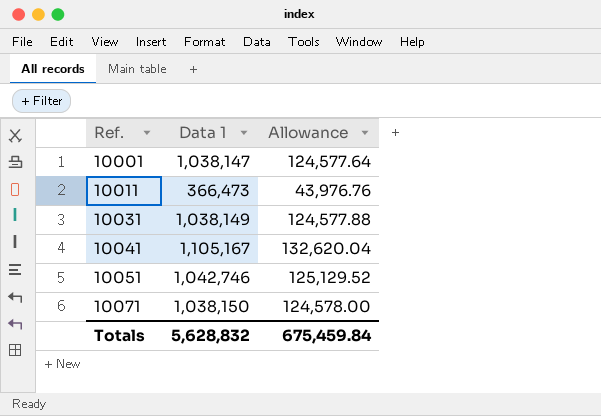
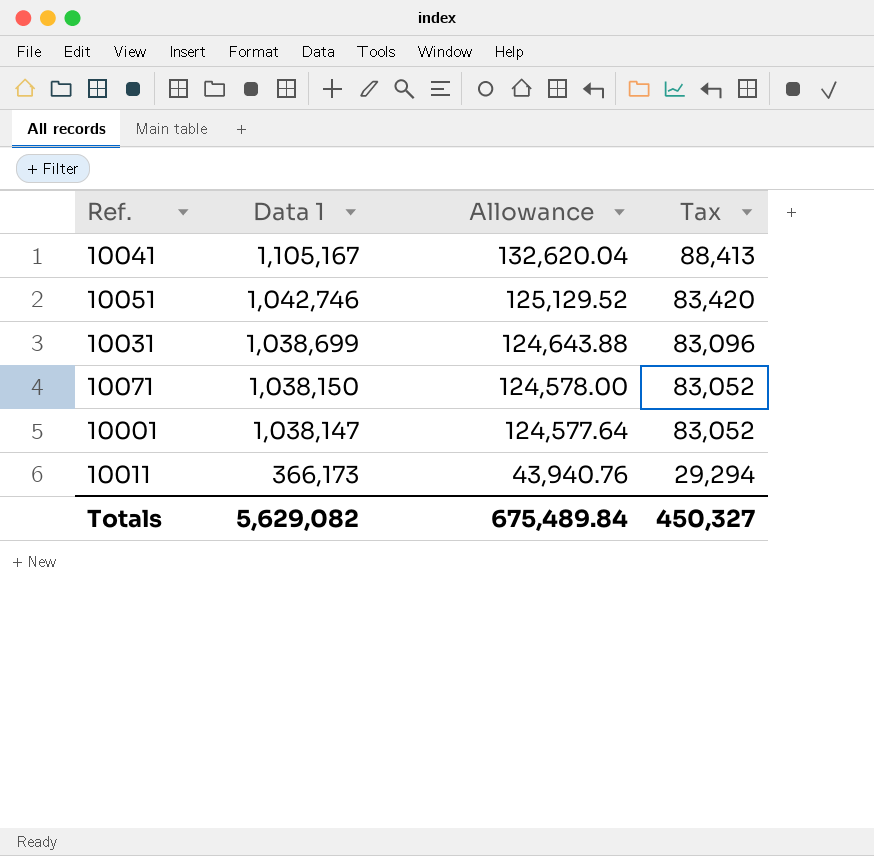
row order: Ref. ascending -> Data 1 descending
column Tax | formula: none -> [Data 1] * 0.08
10031 | Data 1: 1,038,149 -> 1,038,699
10031 | Allowance: 124,577.88 -> 124,643.88
10011 | Data 1: 366,473 -> 366,173
10011 | Allowance: 43,976.76 -> 43,940.76
Totals | Data 1: 5,628,832 -> 5,629,082
Totals | Allowance: 675,459.84 -> 675,489.84

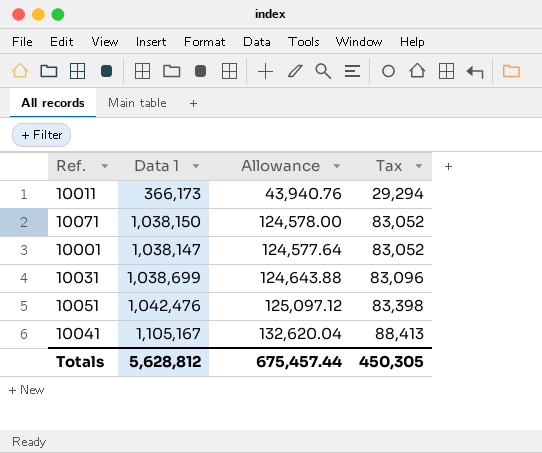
row order: Data 1 descending -> Tax ascending
10051 | Data 1: 1,042,746 -> 1,042,476
10051 | Allowance: 125,129.52 -> 125,097.12
10051 | Tax: 83,420 -> 83,398
Totals | Data 1: 5,629,082 -> 5,628,812
Totals | Allowance: 675,489.84 -> 675,457.44
Totals | Tax: 450,327 -> 450,305

